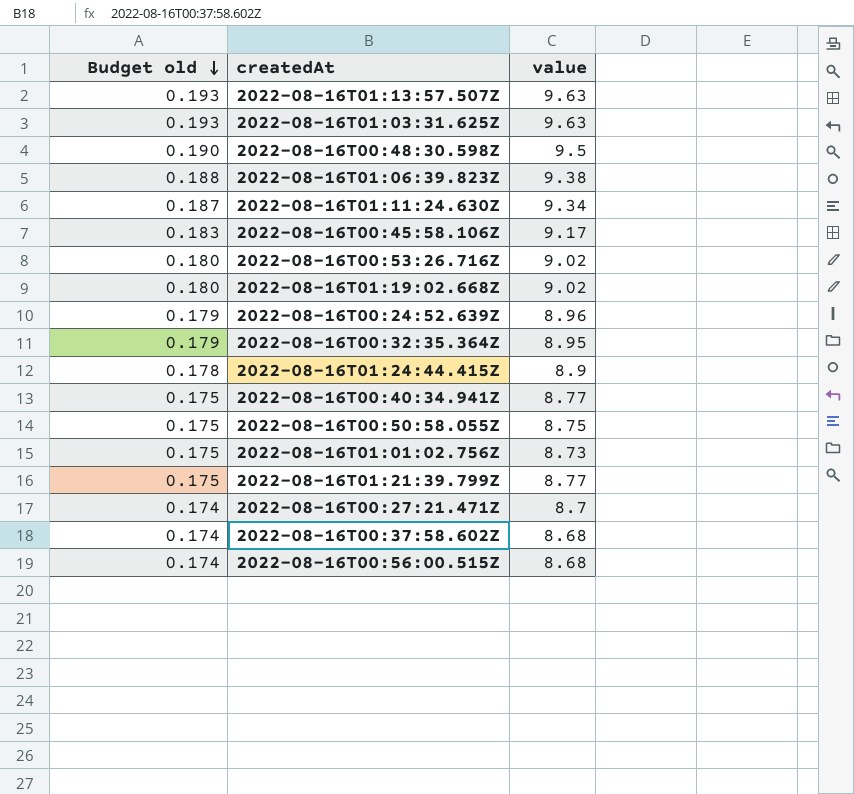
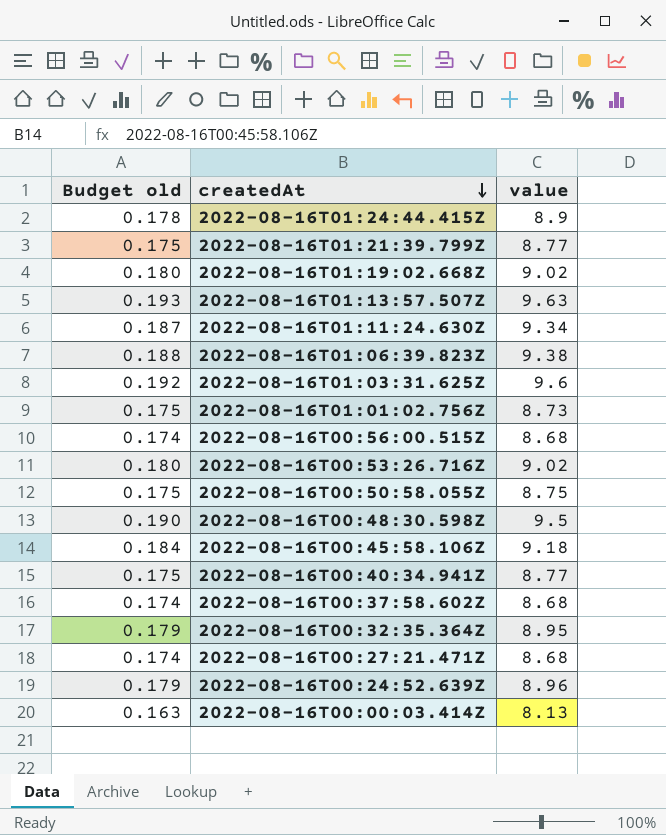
row order: Budget old descending -> createdAt descending
2022-08-16T01:03:31.625Z | Budget old: 0.193 -> 0.192
2022-08-16T01:03:31.625Z | value: 9.63 -> 9.6
2022-08-16T00:45:58.106Z | Budget old: 0.183 -> 0.184
2022-08-16T00:45:58.106Z | value: 9.17 -> 9.18
2022-08-16T00:27:21.471Z | value: 8.7 -> 8.68
row 2022-08-16T00:00:03.414Z: none -> 0.163 | 8.13

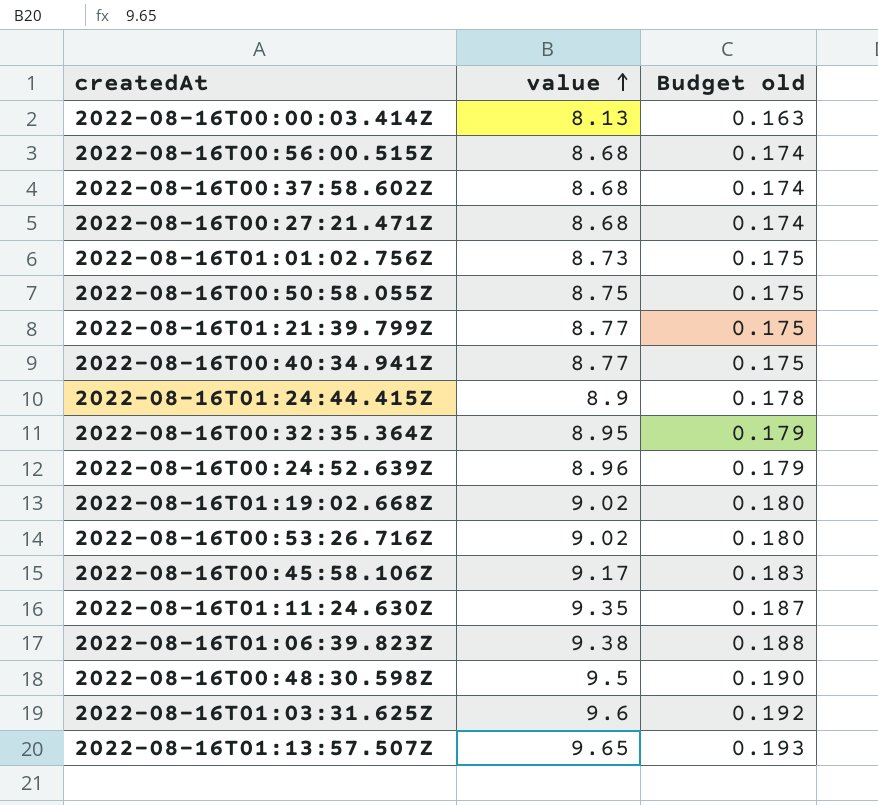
row order: createdAt descending -> value ascending
column Budget old | position: 1 -> 3
2022-08-16T00:45:58.106Z | value: 9.18 -> 9.17
2022-08-16T00:45:58.106Z | Budget old: 0.184 -> 0.183
2022-08-16T01:11:24.630Z | value: 9.34 -> 9.35
2022-08-16T01:13:57.507Z | value: 9.63 -> 9.65

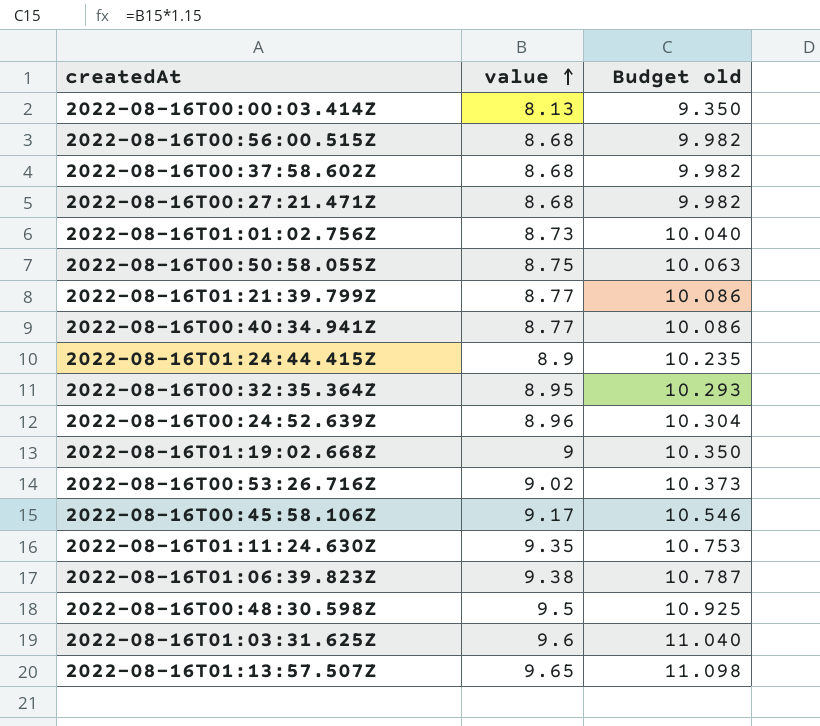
column Budget old | formula: [value] * 0.02 -> [value] * 1.15
2022-08-16T01:19:02.668Z | value: 9.02 -> 9

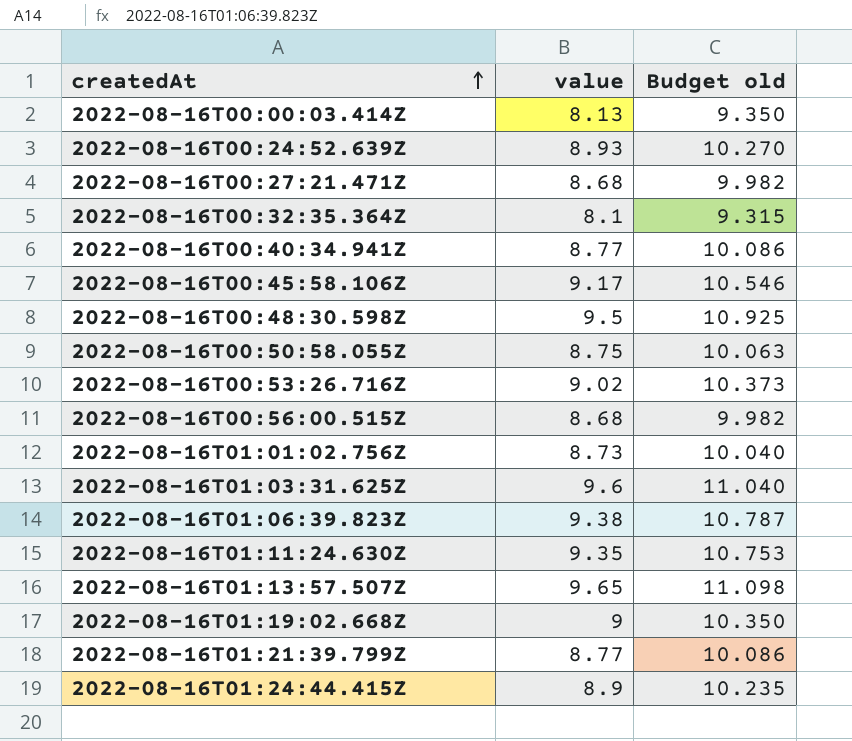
row order: value ascending -> createdAt ascending
row 2022-08-16T00:37:58.602Z: 8.68 | 9.982 -> none
2022-08-16T00:24:52.639Z | value: 8.96 -> 8.93
2022-08-16T00:24:52.639Z | Budget old: 10.304 -> 10.270
2022-08-16T00:32:35.364Z | value: 8.95 -> 8.1
2022-08-16T00:32:35.364Z | Budget old: 10.293 -> 9.315

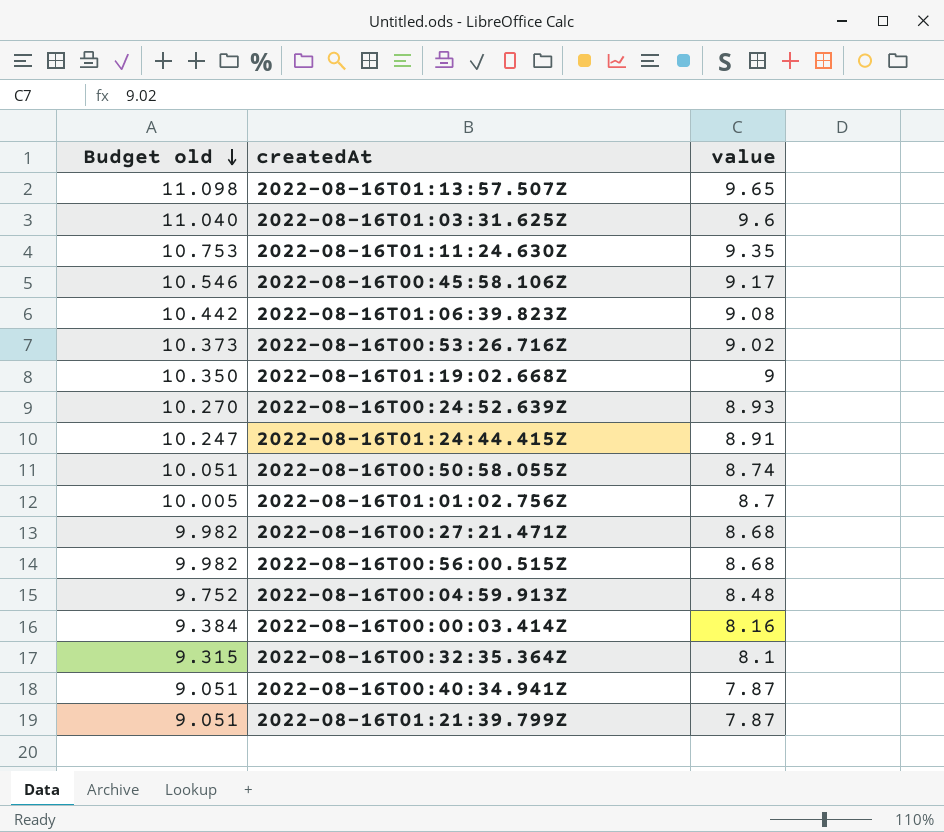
row order: createdAt ascending -> Budget old descending
column Budget old | position: 3 -> 1
row 2022-08-16T00:48:30.598Z: 9.5 | 10.925 -> none
2022-08-16T01:06:39.823Z | Budget old: 10.787 -> 10.442
2022-08-16T01:06:39.823Z | value: 9.38 -> 9.08
2022-08-16T01:24:44.415Z | Budget old: 10.235 -> 10.247
2022-08-16T01:24:44.415Z | value: 8.9 -> 8.91
2022-08-16T00:50:58.055Z | Budget old: 10.063 -> 10.051
2022-08-16T00:50:58.055Z | value: 8.75 -> 8.74
2022-08-16T01:01:02.756Z | Budget old: 10.040 -> 10.005
2022-08-16T01:01:02.756Z | value: 8.73 -> 8.7
row 2022-08-16T00:04:59.913Z: none -> 9.752 | 8.48
2022-08-16T00:00:03.414Z | Budget old: 9.350 -> 9.384
2022-08-16T00:00:03.414Z | value: 8.13 -> 8.16
2022-08-16T00:40:34.941Z | Budget old: 10.086 -> 9.051
2022-08-16T00:40:34.941Z | value: 8.77 -> 7.87
2022-08-16T01:21:39.799Z | Budget old: 10.086 -> 9.051
2022-08-16T01:21:39.799Z | value: 8.77 -> 7.87

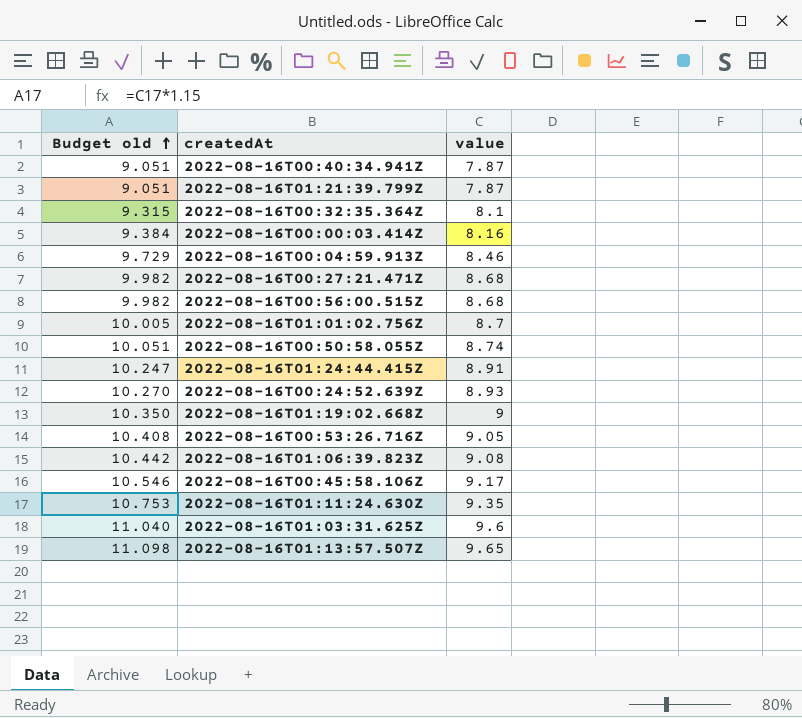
row order: Budget old descending -> Budget old ascending
2022-08-16T00:04:59.913Z | Budget old: 9.752 -> 9.729
2022-08-16T00:04:59.913Z | value: 8.48 -> 8.46
2022-08-16T00:53:26.716Z | Budget old: 10.373 -> 10.408
2022-08-16T00:53:26.716Z | value: 9.02 -> 9.05

